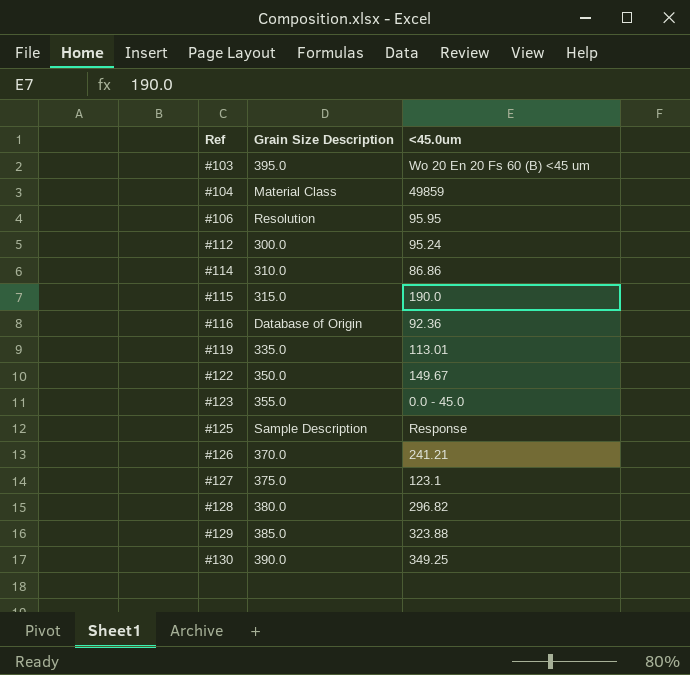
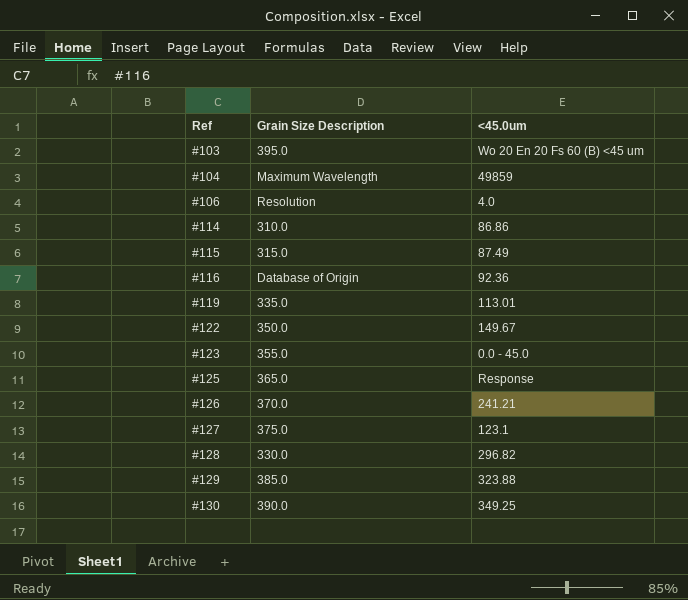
row #112: 300.0 | 95.24 -> none
#104 | Grain Size Description: Material Class -> Maximum Wavelength
#106 | <45.0um: 95.95 -> 4.0
#115 | <45.0um: 190.0 -> 87.49
#125 | Grain Size Description: Sample Description -> 365.0
#128 | Grain Size Description: 380.0 -> 330.0

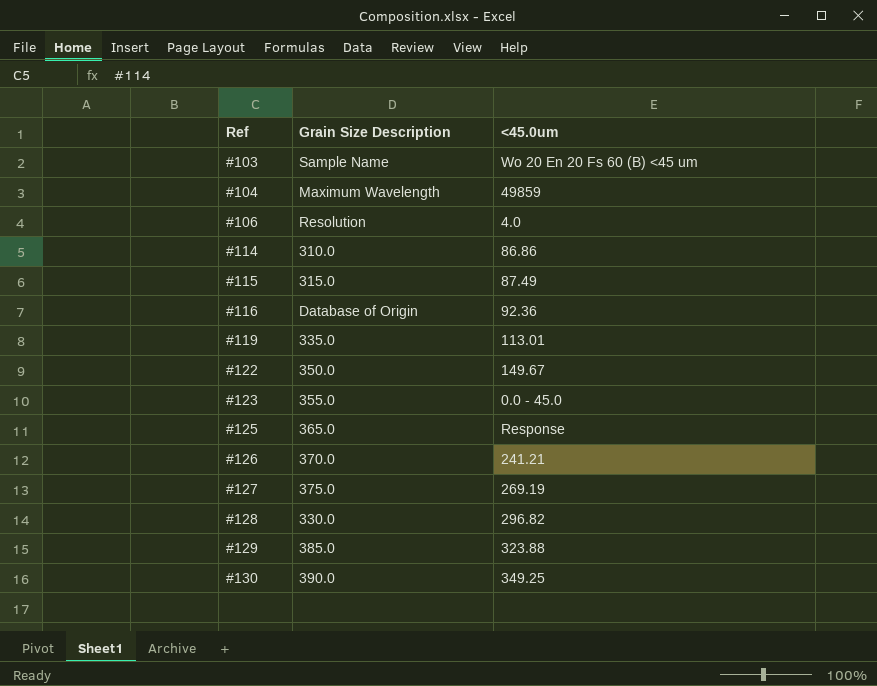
#103 | Grain Size Description: 395.0 -> Sample Name
#127 | <45.0um: 123.1 -> 269.19

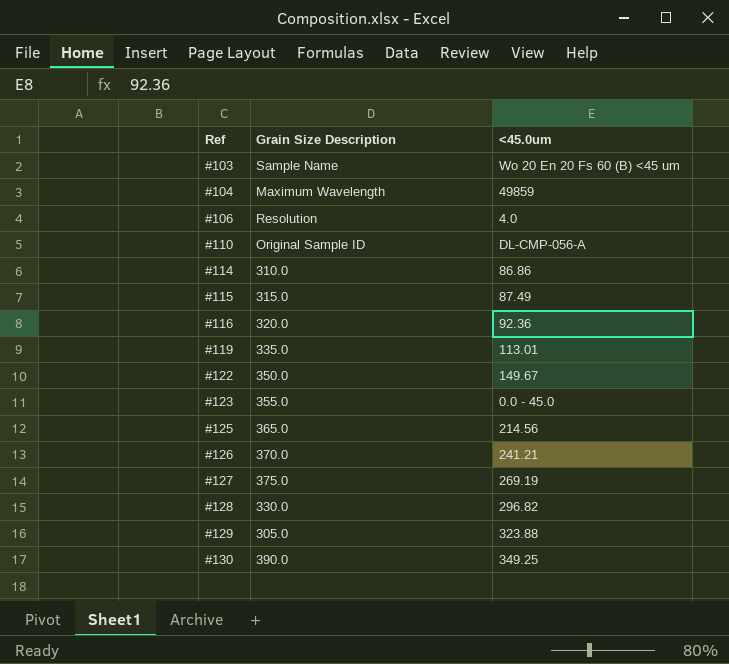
row #110: none -> Original Sample ID | DL-CMP-056-A
#116 | Grain Size Description: Database of Origin -> 320.0
#125 | <45.0um: Response -> 214.56
#129 | Grain Size Description: 385.0 -> 305.0

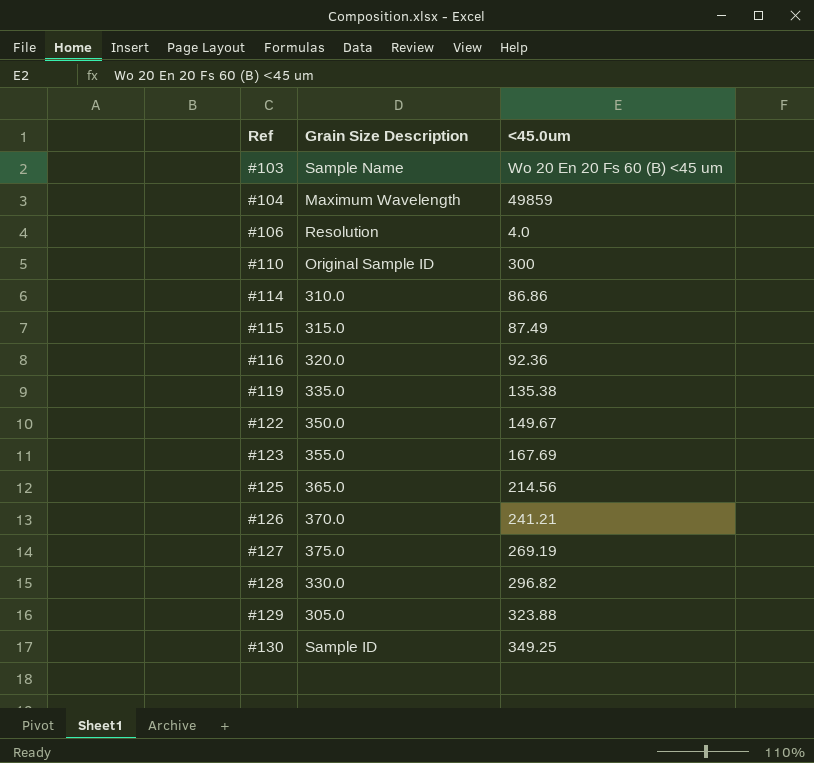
#110 | <45.0um: DL-CMP-056-A -> 300
#119 | <45.0um: 113.01 -> 135.38
#123 | <45.0um: 0.0 - 45.0 -> 167.69
#130 | Grain Size Description: 390.0 -> Sample ID

